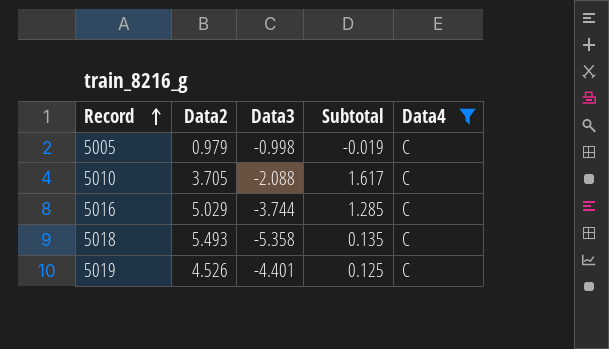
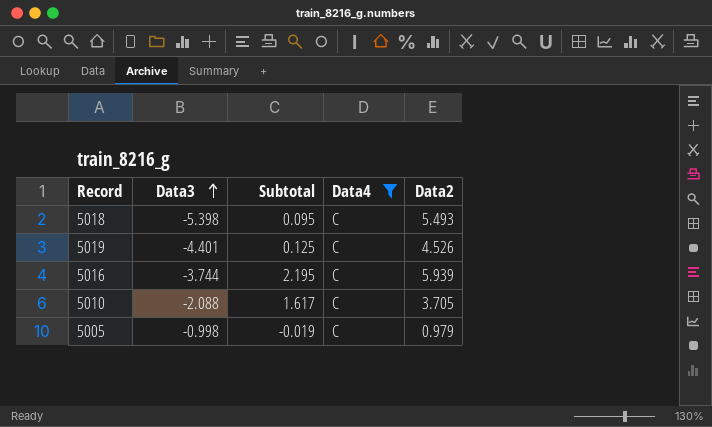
row order: Record ascending -> Data3 ascending
column Data2 | position: 2 -> 5
5018 | Data3: -5.358 -> -5.398
5018 | Subtotal: 0.135 -> 0.095
5016 | Subtotal: 1.285 -> 2.195
5016 | Data2: 5.029 -> 5.939

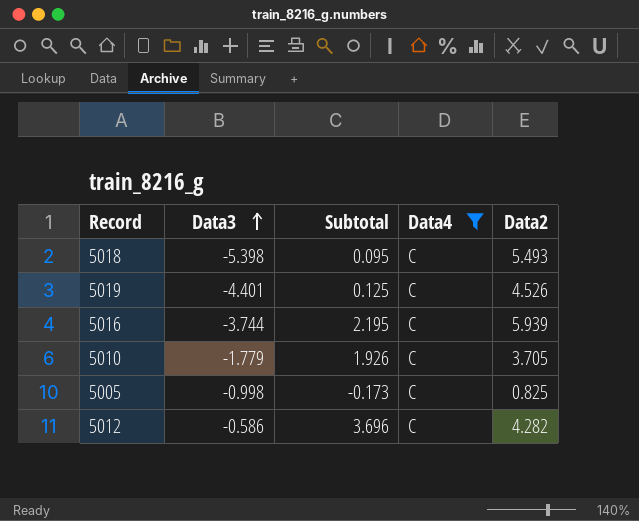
5010 | Data3: -2.088 -> -1.779
5010 | Subtotal: 1.617 -> 1.926
5005 | Subtotal: -0.019 -> -0.173
5005 | Data2: 0.979 -> 0.825
row 5012: none -> -0.586 | 3.696 | C | 4.282

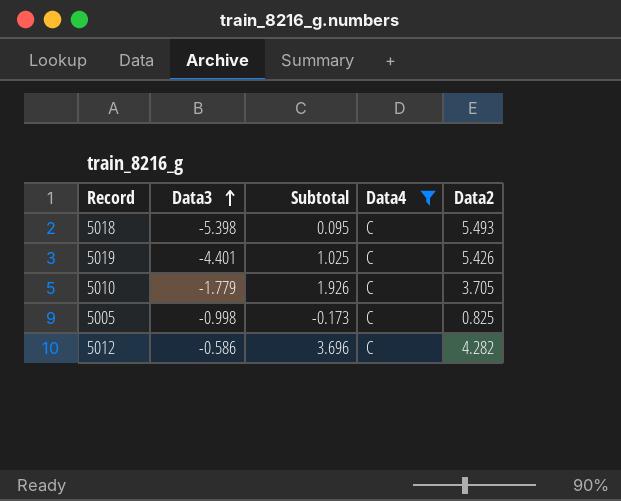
row 5016: -3.744 | 2.195 | C | 5.939 -> none
5019 | Subtotal: 0.125 -> 1.025
5019 | Data2: 4.526 -> 5.426

